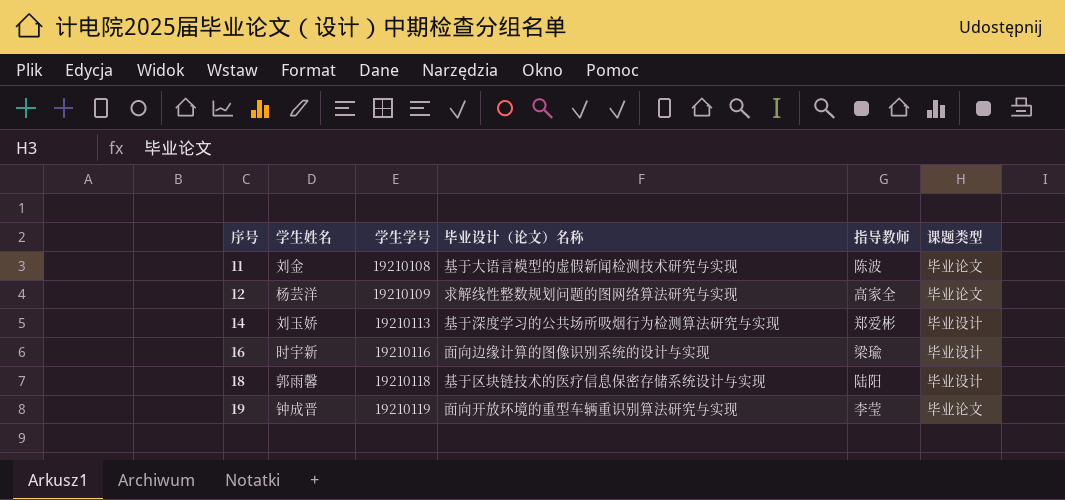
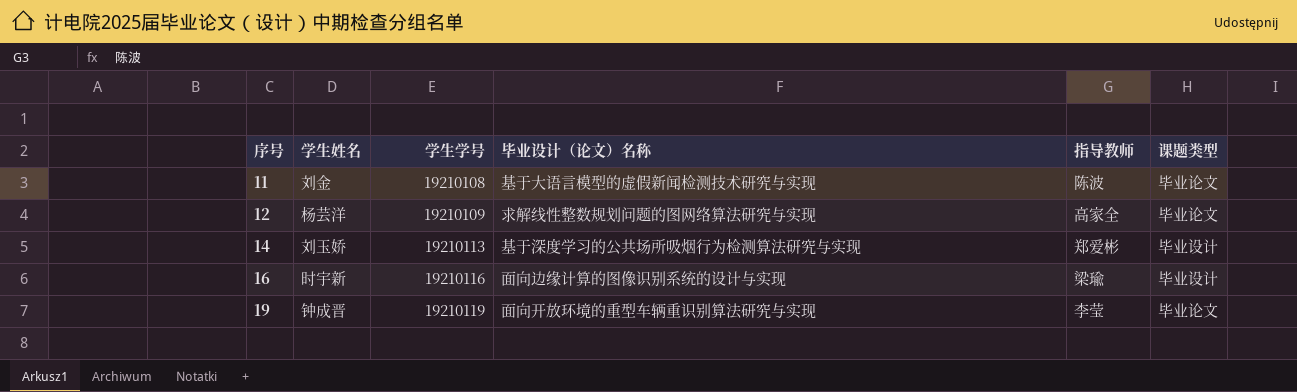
row 18: 郭雨馨 | 19210118 | 基于区块链技术的医疗信息保密存储系统设计与实现 | 陆阳 | 毕业设计 -> none

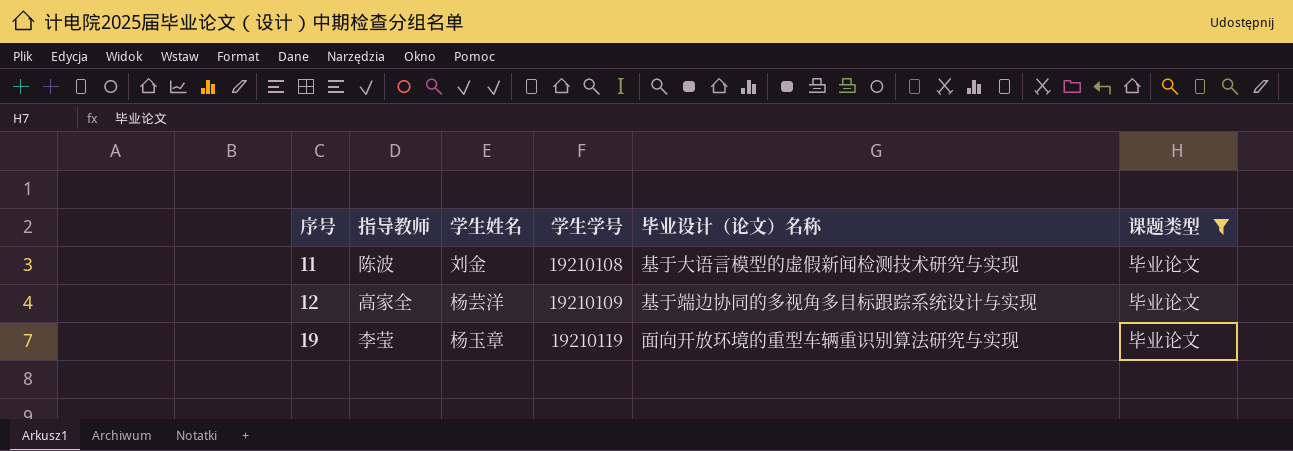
filter: none -> 课题类型 = 毕业论文
column 指导教师 | position: 5 -> 2
12 | 毕业设计（论文）名称: 求解线性整数规划问题的图网络算法研究与实现 -> 基于端边协同的多视角多目标跟踪系统设计与实现
19 | 学生姓名: 钟成晋 -> 杨玉章

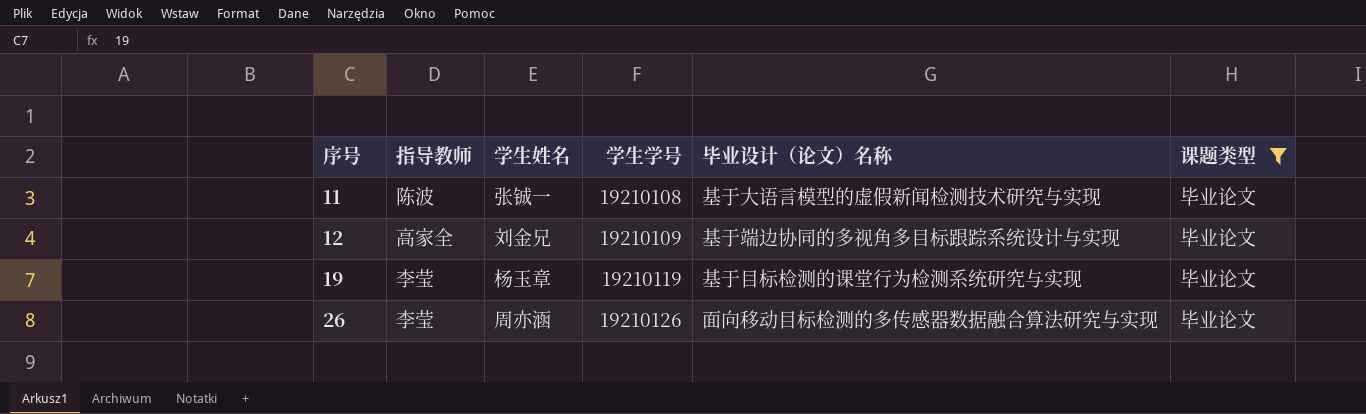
11 | 学生姓名: 刘金 -> 张铖一
12 | 学生姓名: 杨芸洋 -> 刘金兄
19 | 毕业设计（论文）名称: 面向开放环境的重型车辆重识别算法研究与实现 -> 基于目标检测的课堂行为检测系统研究与实现
row 26: none -> 李莹 | 周亦涵 | 19210126 | 面向移动目标检测的多传感器数据融合算法研究与实现 | 毕业论文

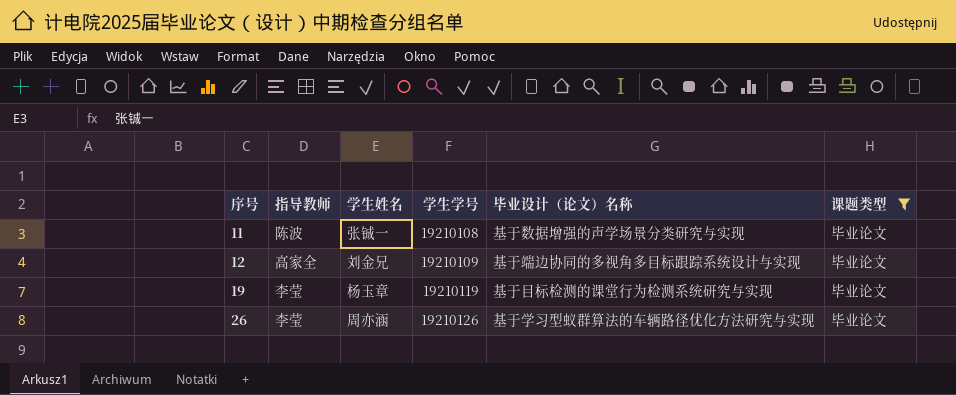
11 | 毕业设计（论文）名称: 基于大语言模型的虚假新闻检测技术研究与实现 -> 基于数据增强的声学场景分类研究与实现
26 | 毕业设计（论文）名称: 面向移动目标检测的多传感器数据融合算法研究与实现 -> 基于学习型蚁群算法的车辆路径优化方法研究与实现

